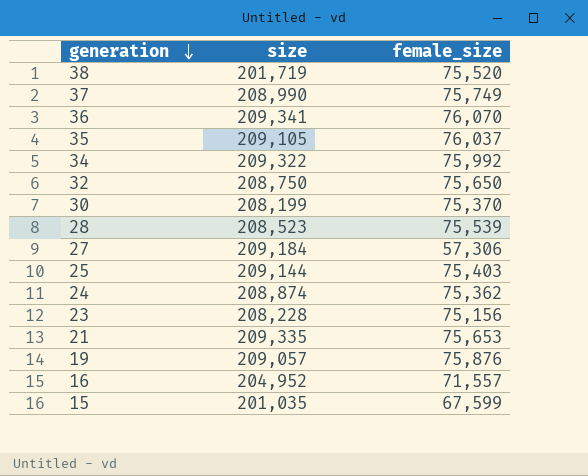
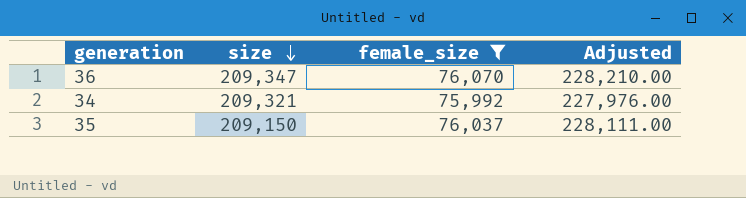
filter: none -> female_size >= 75,992
row order: generation descending -> size descending
column Adjusted | formula: none -> [female_size] * 3
36 | size: 209,341 -> 209,347
34 | size: 209,322 -> 209,321
35 | size: 209,105 -> 209,150

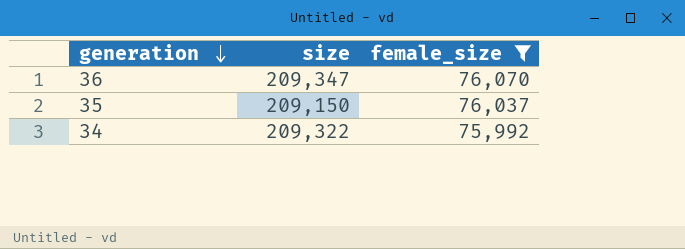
row order: size descending -> generation descending
column Adjusted | formula: [female_size] * 3 -> none
34 | size: 209,321 -> 209,322

